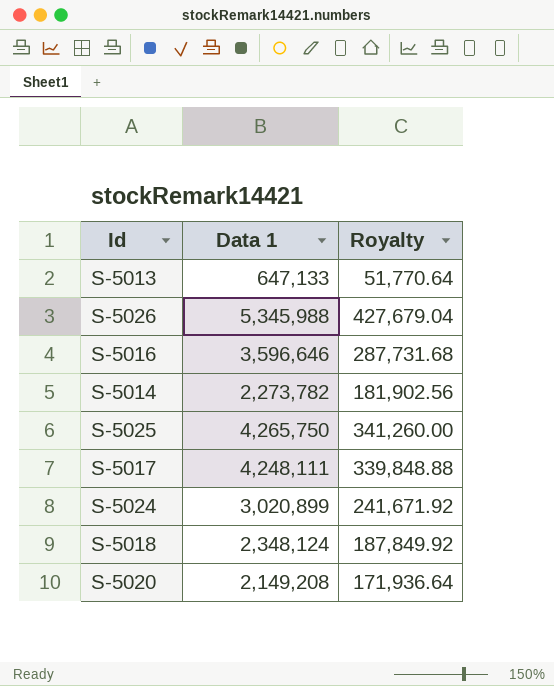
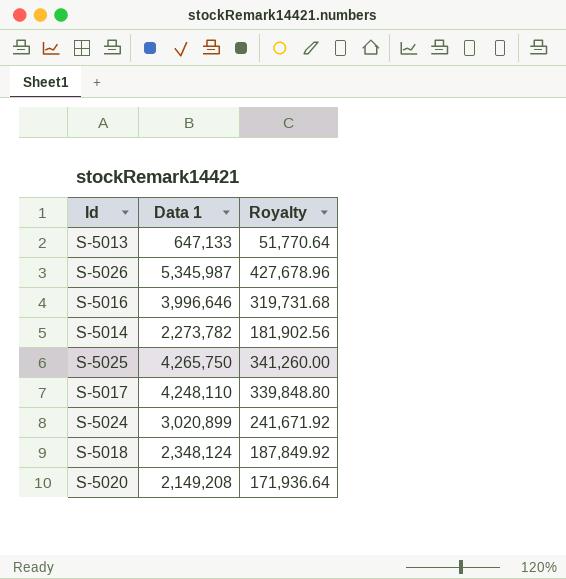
S-5026 | Data 1: 5,345,988 -> 5,345,987
S-5026 | Royalty: 427,679.04 -> 427,678.96
S-5016 | Data 1: 3,596,646 -> 3,996,646
S-5016 | Royalty: 287,731.68 -> 319,731.68
S-5017 | Data 1: 4,248,111 -> 4,248,110
S-5017 | Royalty: 339,848.88 -> 339,848.80

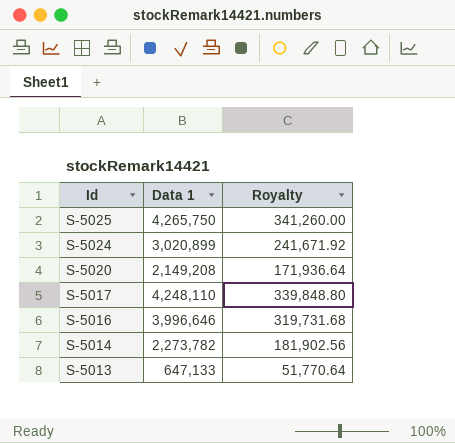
row order: none -> Id descending
row S-5026: 5,345,987 | 427,678.96 -> none
row S-5018: 2,348,124 | 187,849.92 -> none

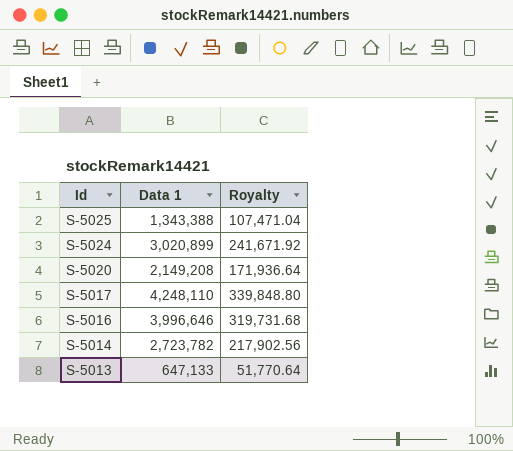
S-5025 | Data 1: 4,265,750 -> 1,343,388
S-5025 | Royalty: 341,260.00 -> 107,471.04
S-5014 | Data 1: 2,273,782 -> 2,723,782
S-5014 | Royalty: 181,902.56 -> 217,902.56

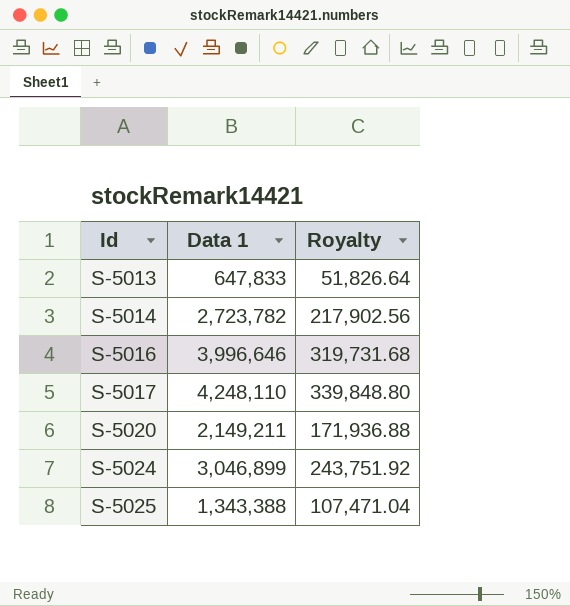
row order: Id descending -> Id ascending
S-5013 | Data 1: 647,133 -> 647,833
S-5013 | Royalty: 51,770.64 -> 51,826.64
S-5020 | Data 1: 2,149,208 -> 2,149,211
S-5020 | Royalty: 171,936.64 -> 171,936.88
S-5024 | Data 1: 3,020,899 -> 3,046,899
S-5024 | Royalty: 241,671.92 -> 243,751.92

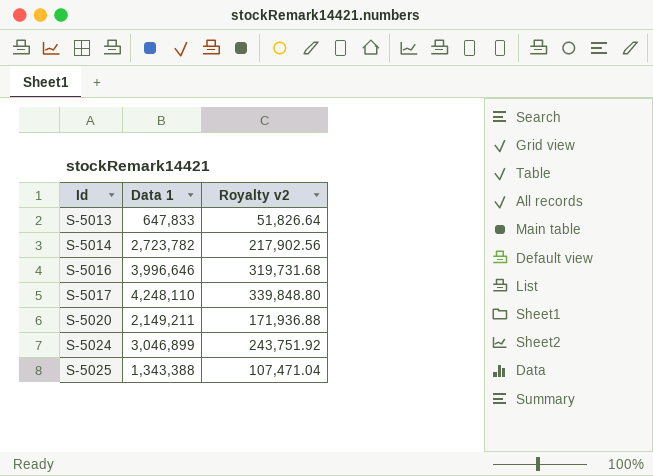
column name: Royalty -> Royalty v2

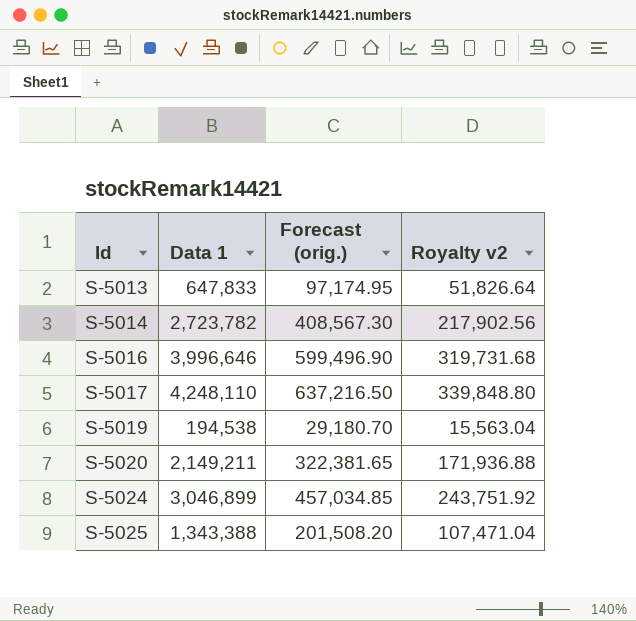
column Forecast (orig.) | formula: none -> [Data 1] * 0.15
row S-5019: none -> 194,538 | 29,180.70 | 15,563.04

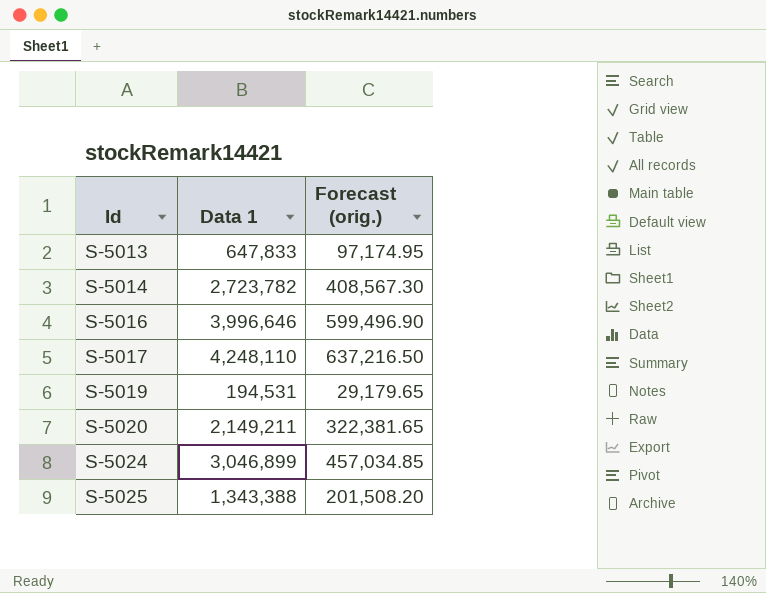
column Royalty v2 | formula: [Data 1] * 0.08 -> none
S-5019 | Data 1: 194,538 -> 194,531
S-5019 | Forecast (orig.): 29,180.70 -> 29,179.65

